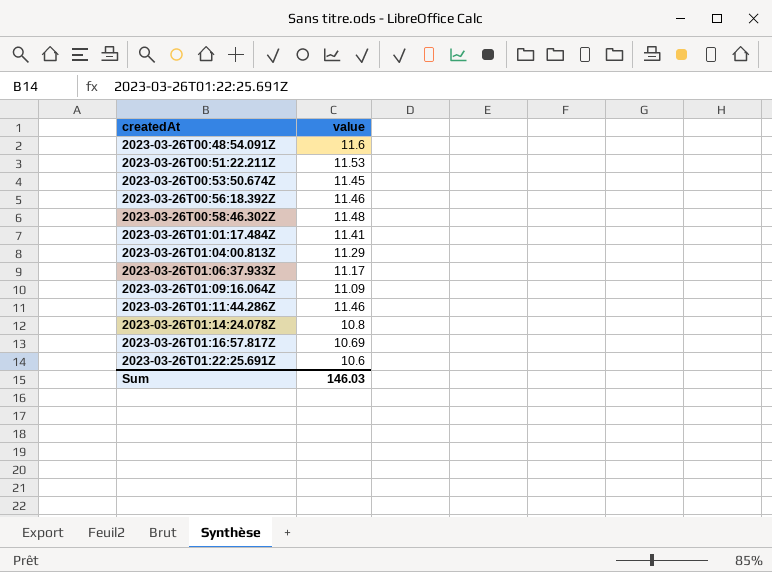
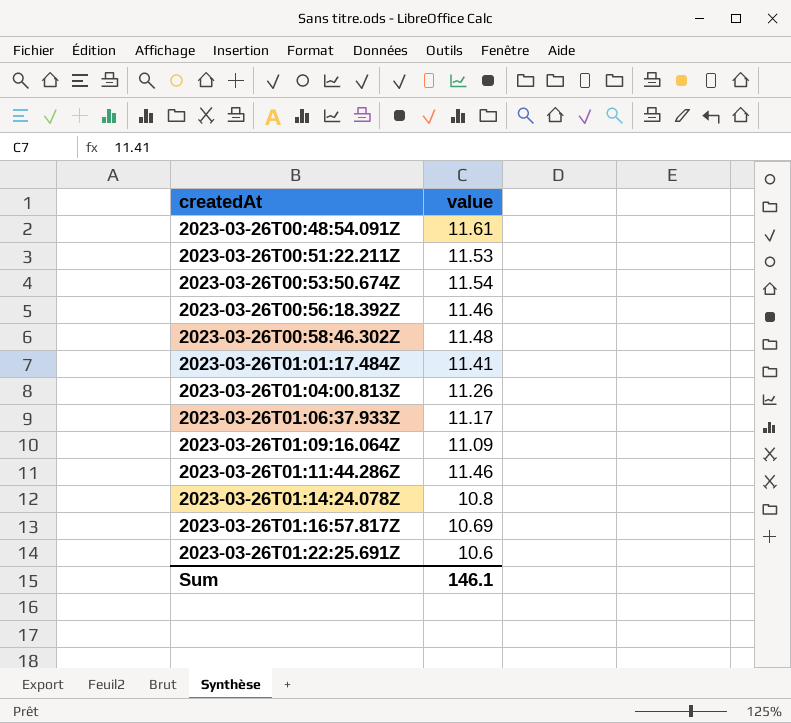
2023-03-26T00:48:54.091Z | value: 11.6 -> 11.61
2023-03-26T00:53:50.674Z | value: 11.45 -> 11.54
2023-03-26T01:04:00.813Z | value: 11.29 -> 11.26
Sum | value: 146.03 -> 146.1

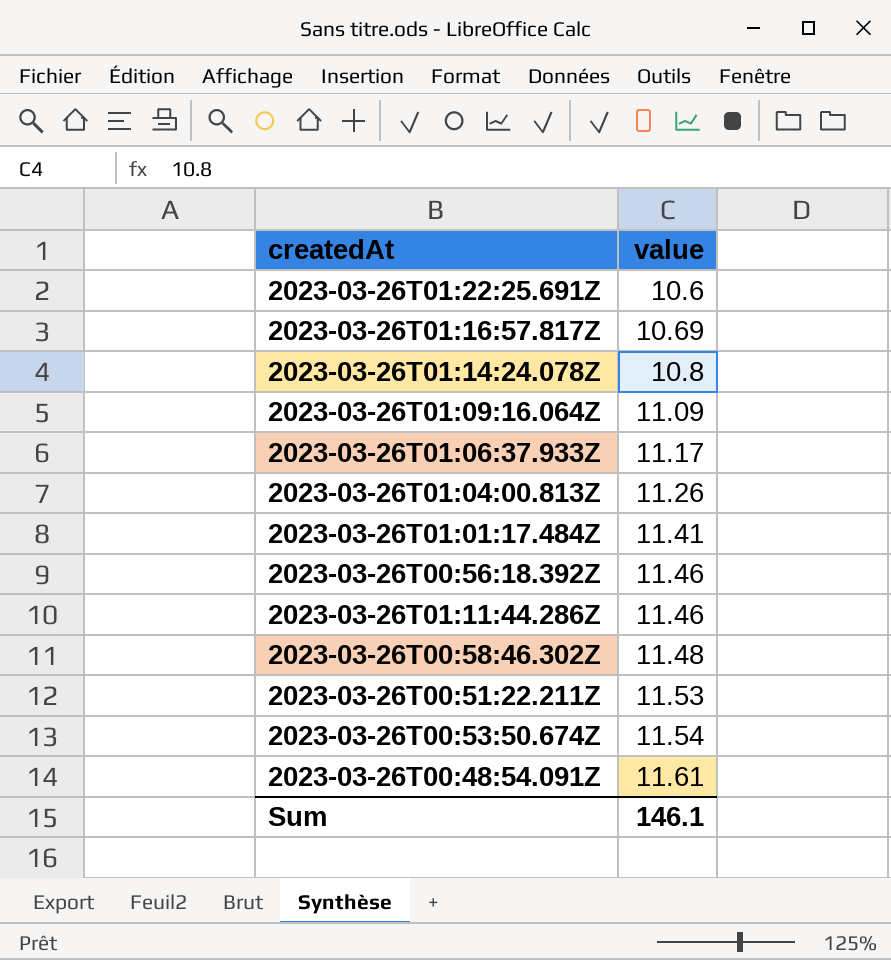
row order: createdAt ascending -> value ascending

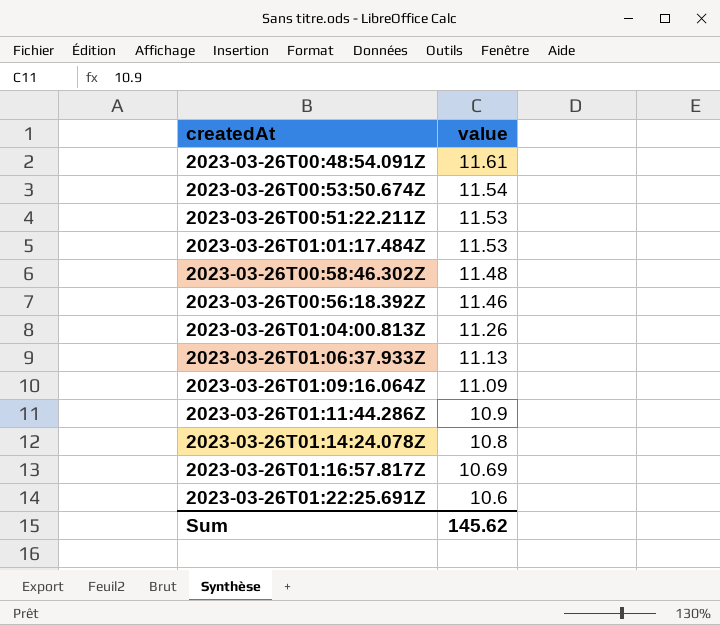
row order: value ascending -> value descending
2023-03-26T01:01:17.484Z | value: 11.41 -> 11.53
2023-03-26T01:06:37.933Z | value: 11.17 -> 11.13
2023-03-26T01:11:44.286Z | value: 11.46 -> 10.9
Sum | value: 146.1 -> 145.62

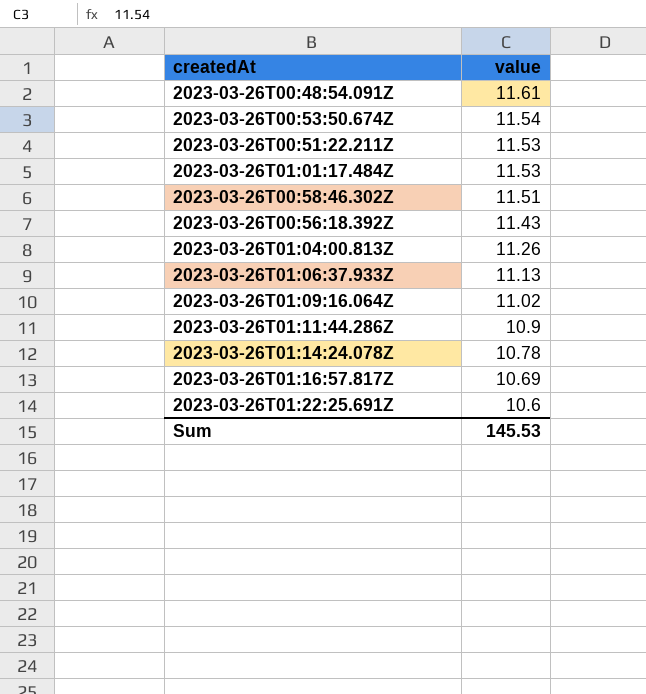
2023-03-26T00:58:46.302Z | value: 11.48 -> 11.51
2023-03-26T00:56:18.392Z | value: 11.46 -> 11.43
2023-03-26T01:09:16.064Z | value: 11.09 -> 11.02
2023-03-26T01:14:24.078Z | value: 10.8 -> 10.78
Sum | value: 145.62 -> 145.53

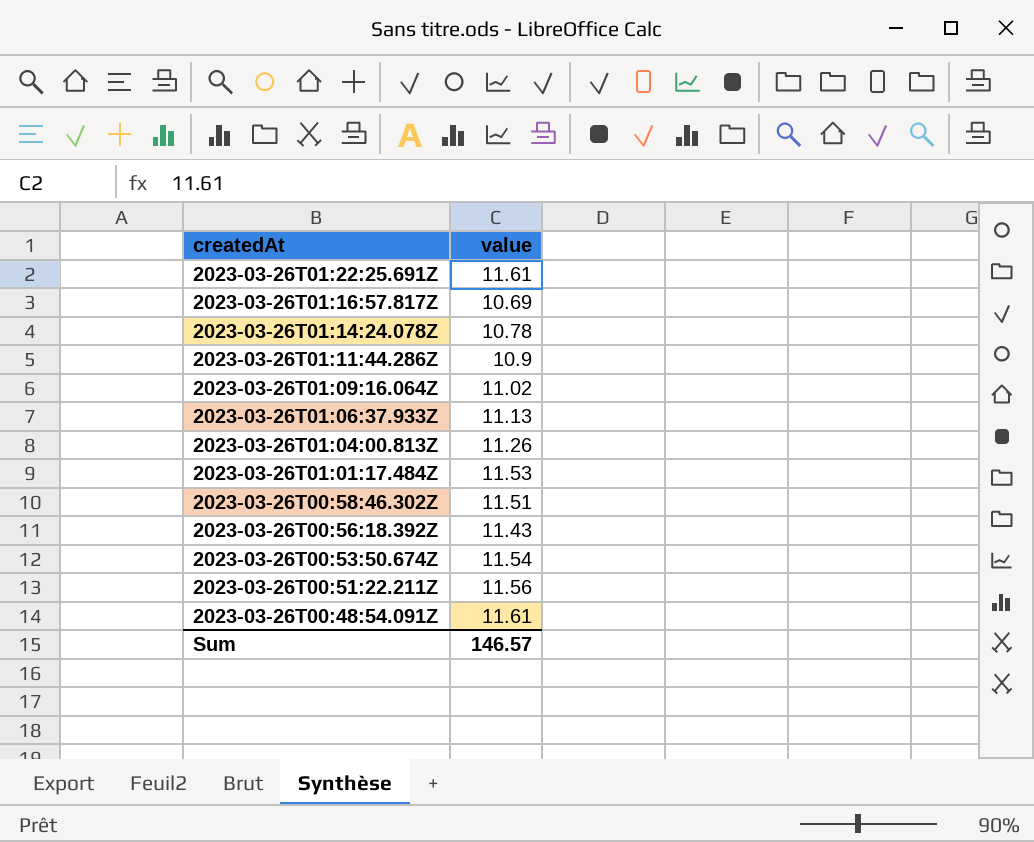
row order: value descending -> createdAt descending
2023-03-26T01:22:25.691Z | value: 10.6 -> 11.61
2023-03-26T00:51:22.211Z | value: 11.53 -> 11.56
Sum | value: 145.53 -> 146.57

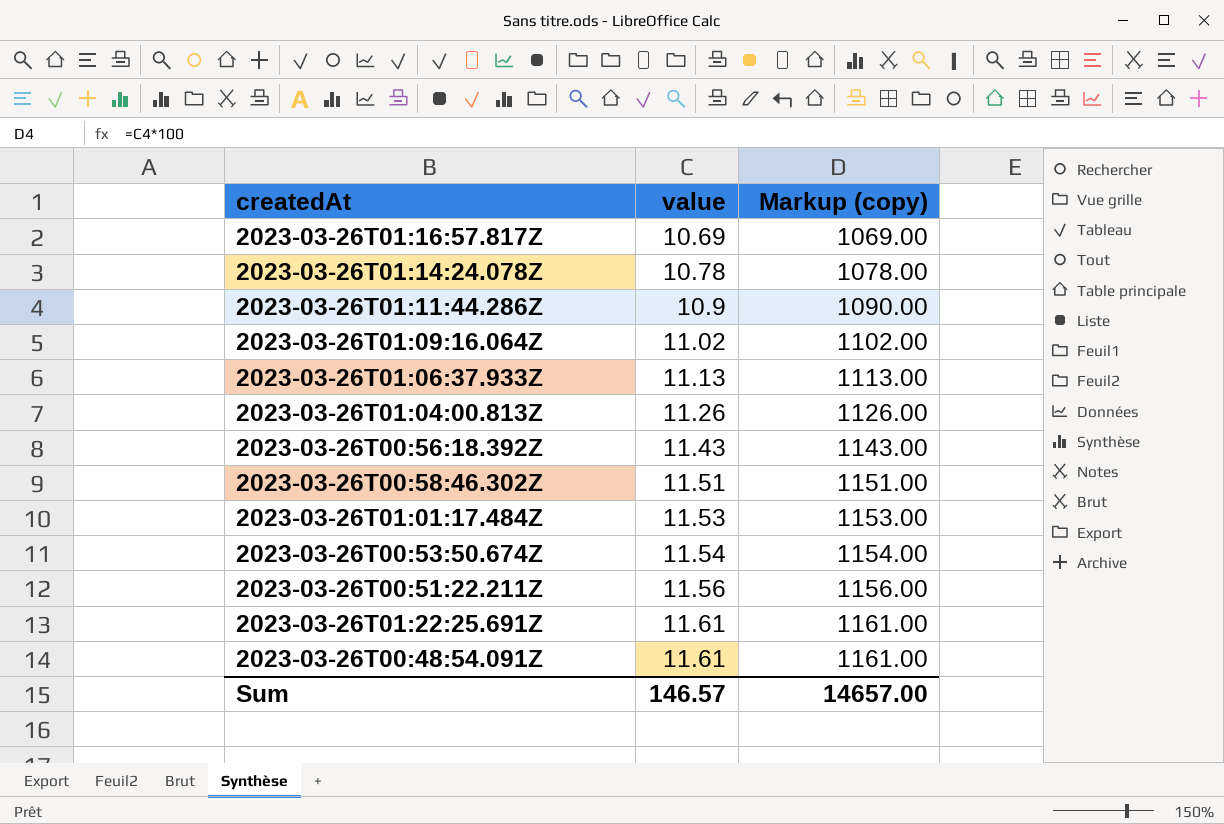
row order: createdAt descending -> value ascending
column Markup (copy) | formula: none -> [value] * 100

